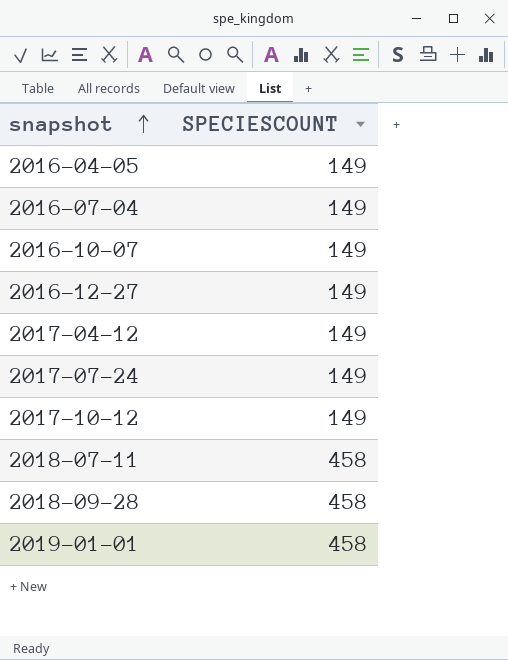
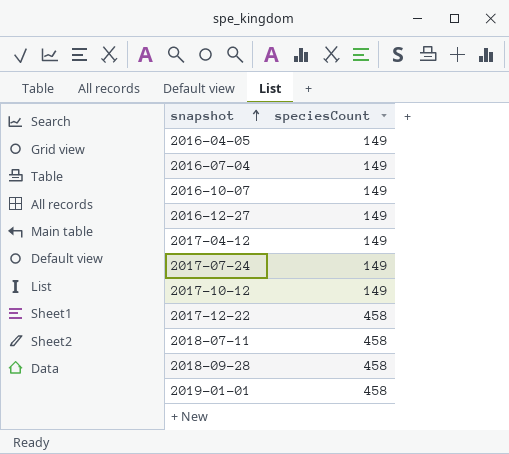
column name: SPECIESCOUNT -> speciesCount
row 2017-12-22: none -> 458

